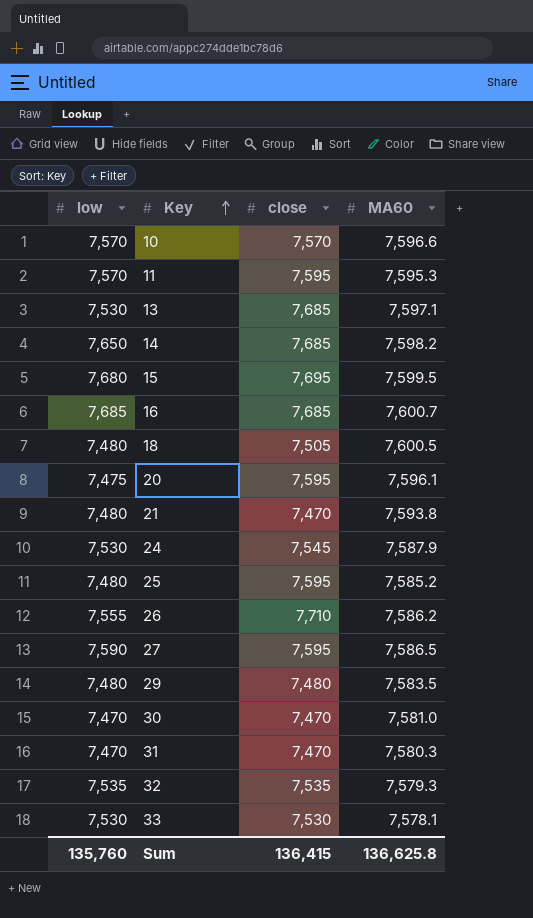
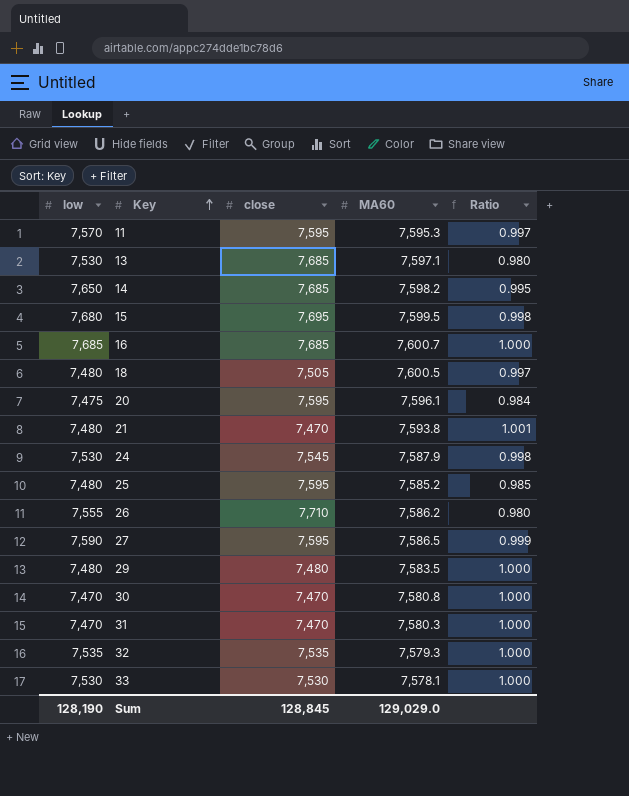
column Ratio | formula: none -> [low] / [close]
row 10: 7,570 | 7,570 | 7,596.6 -> none
30 | MA60: 7,581.0 -> 7,580.8
Sum | low: 135,760 -> 128,190
Sum | close: 136,415 -> 128,845
Sum | MA60: 136,625.8 -> 129,029.0

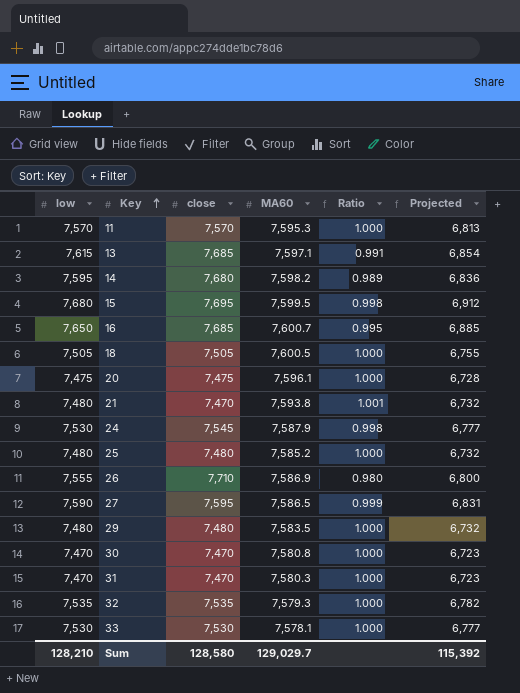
column Projected | formula: none -> [low] * 0.9
11 | close: 7,595 -> 7,570
11 | Ratio: 0.997 -> 1.000
13 | low: 7,530 -> 7,615
13 | Ratio: 0.980 -> 0.991
14 | low: 7,650 -> 7,595
14 | close: 7,685 -> 7,680
14 | Ratio: 0.995 -> 0.989
16 | low: 7,685 -> 7,650
16 | Ratio: 1.000 -> 0.995
18 | low: 7,480 -> 7,505
18 | Ratio: 0.997 -> 1.000
20 | close: 7,595 -> 7,475
20 | Ratio: 0.984 -> 1.000
25 | close: 7,595 -> 7,480
25 | Ratio: 0.985 -> 1.000
26 | MA60: 7,586.2 -> 7,586.9
Sum | low: 128,190 -> 128,210
Sum | close: 128,845 -> 128,580
Sum | MA60: 129,029.0 -> 129,029.7

